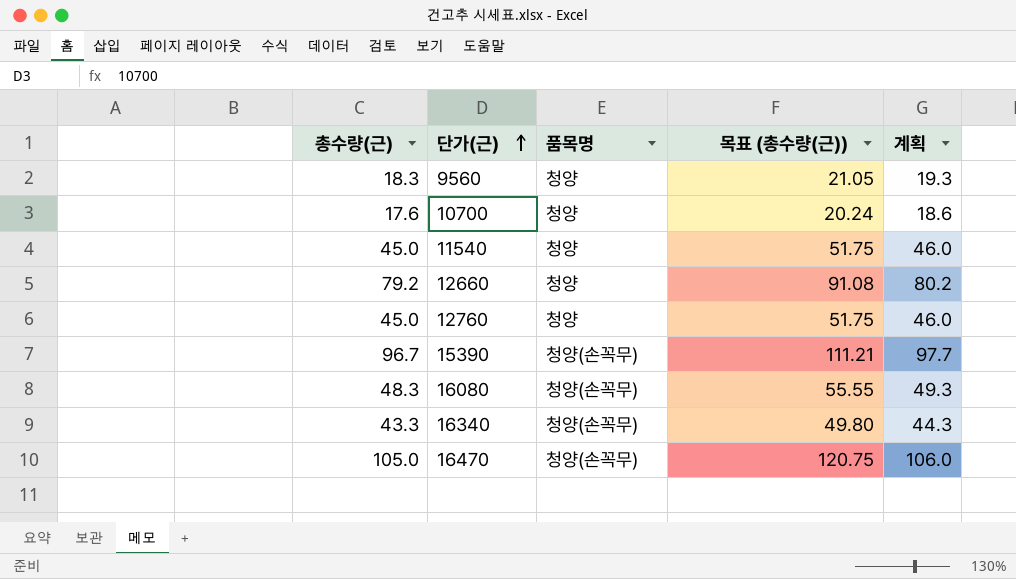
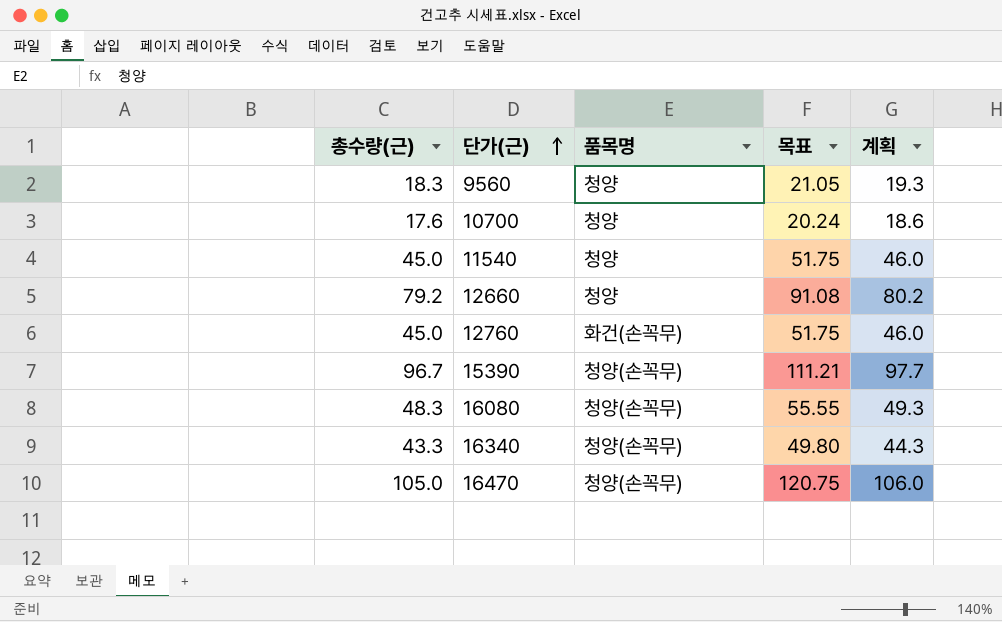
column name: 목표 (총수량(근)) -> 목표
12760 | 품목명: 청양 -> 화건(손꼭무)

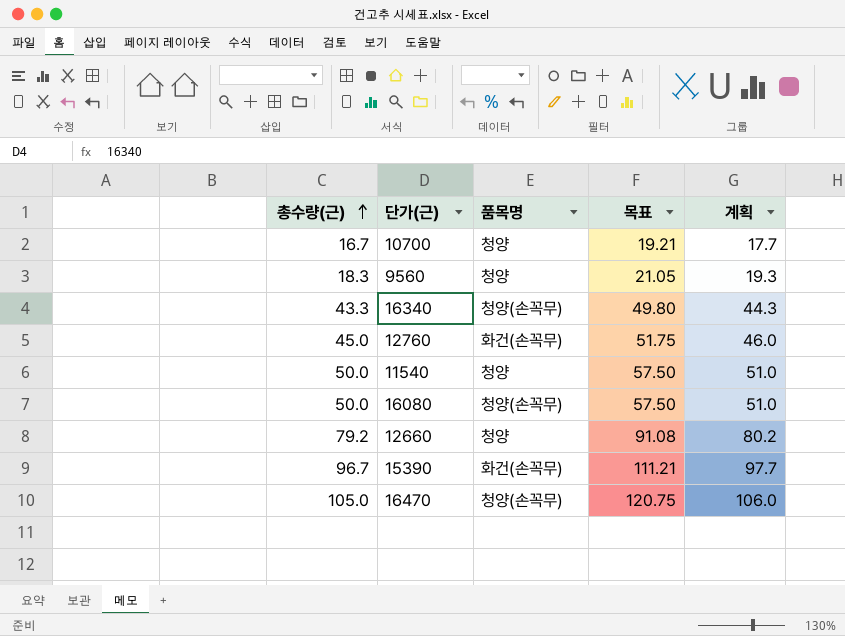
row order: 단가(근) ascending -> 총수량(근) ascending
10700 | 총수량(근): 17.6 -> 16.7
10700 | 목표: 20.24 -> 19.21
10700 | 계획: 18.6 -> 17.7
11540 | 총수량(근): 45.0 -> 50.0
11540 | 목표: 51.75 -> 57.50
11540 | 계획: 46.0 -> 51.0
16080 | 총수량(근): 48.3 -> 50.0
16080 | 목표: 55.55 -> 57.50
16080 | 계획: 49.3 -> 51.0
15390 | 품목명: 청양(손꼭무) -> 화건(손꼭무)

